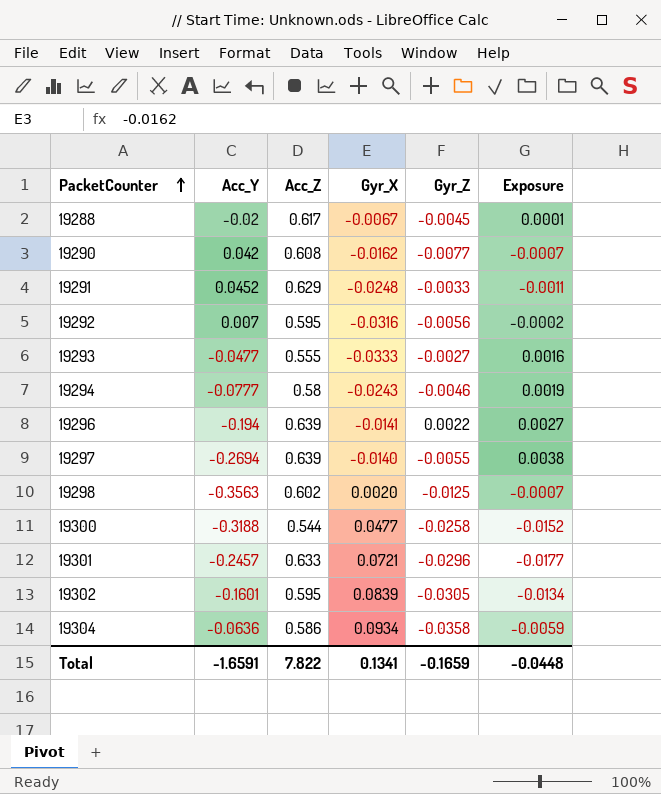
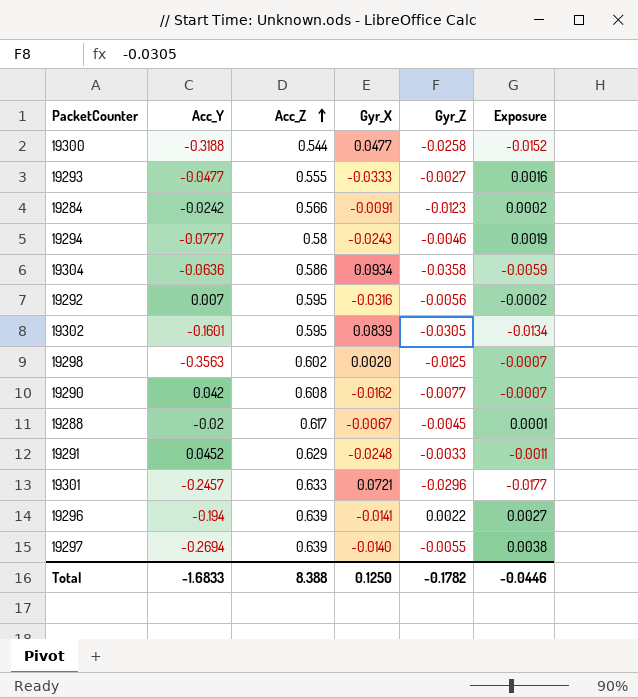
row order: PacketCounter ascending -> Acc_Z ascending
row 19284: none -> -0.0242 | 0.566 | -0.0091 | -0.0123 | 0.0002
Total | Acc_Y: -1.6591 -> -1.6833
Total | Acc_Z: 7.822 -> 8.388
Total | Gyr_X: 0.1341 -> 0.1250
Total | Gyr_Z: -0.1659 -> -0.1782
Total | Exposure: -0.0448 -> -0.0446

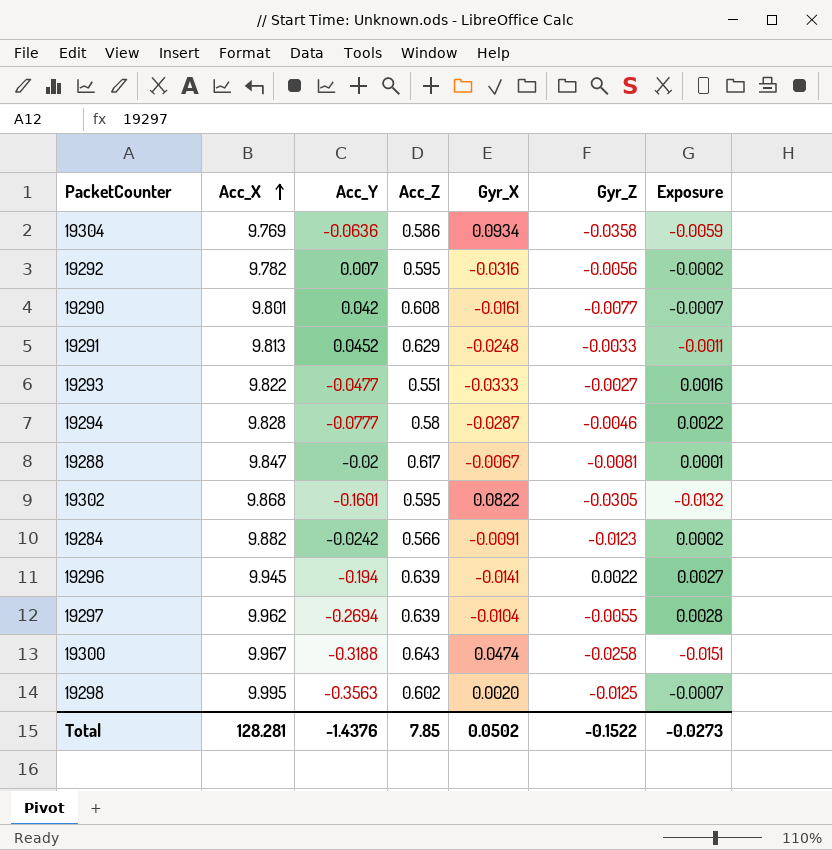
row order: Acc_Z ascending -> Acc_X ascending
column Acc_X | position: none -> 2
row 19301: -0.2457 | 0.633 | 0.0721 | -0.0296 | -0.0177 -> none
19290 | Gyr_X: -0.0162 -> -0.0161
19293 | Acc_Z: 0.555 -> 0.551
19294 | Gyr_X: -0.0243 -> -0.0287
19294 | Exposure: 0.0019 -> 0.0022
19288 | Gyr_Z: -0.0045 -> -0.0081
19302 | Gyr_X: 0.0839 -> 0.0822
19302 | Exposure: -0.0134 -> -0.0132
19297 | Gyr_X: -0.0140 -> -0.0104
19297 | Exposure: 0.0038 -> 0.0028
19300 | Acc_Z: 0.544 -> 0.643
19300 | Gyr_X: 0.0477 -> 0.0474
19300 | Exposure: -0.0152 -> -0.0151
Total | Acc_Y: -1.6833 -> -1.4376
Total | Acc_Z: 8.388 -> 7.85
Total | Gyr_X: 0.1250 -> 0.0502
Total | Gyr_Z: -0.1782 -> -0.1522
Total | Exposure: -0.0446 -> -0.0273

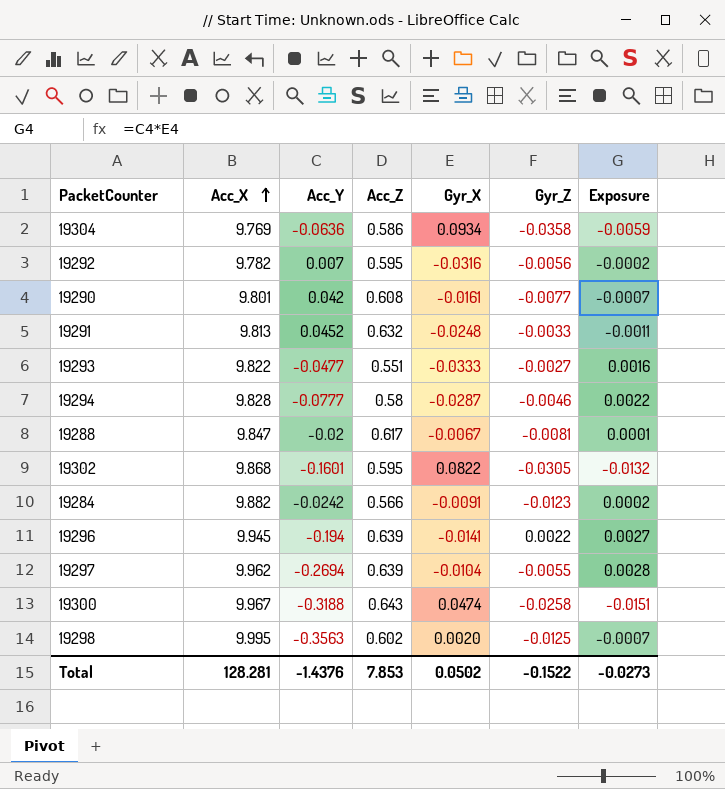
19291 | Acc_Z: 0.629 -> 0.632
Total | Acc_Z: 7.85 -> 7.853

